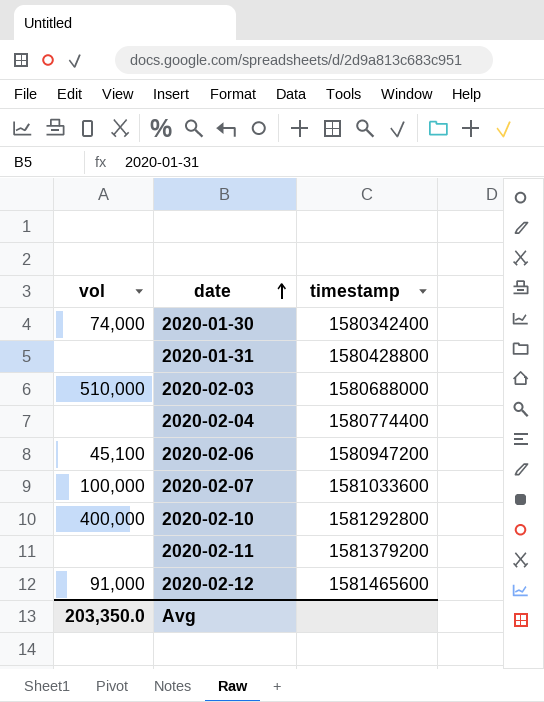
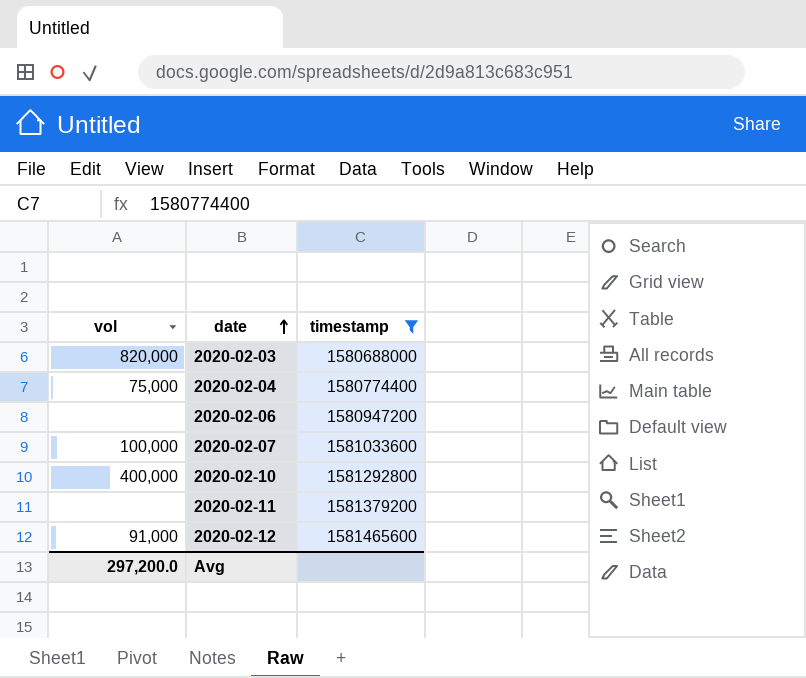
filter: none -> timestamp >= 1580688000
2020-02-03 | vol: 510,000 -> 820,000
2020-02-04 | vol: none -> 75,000
2020-02-06 | vol: 45,100 -> none
Avg | vol: 203,350.0 -> 297,200.0

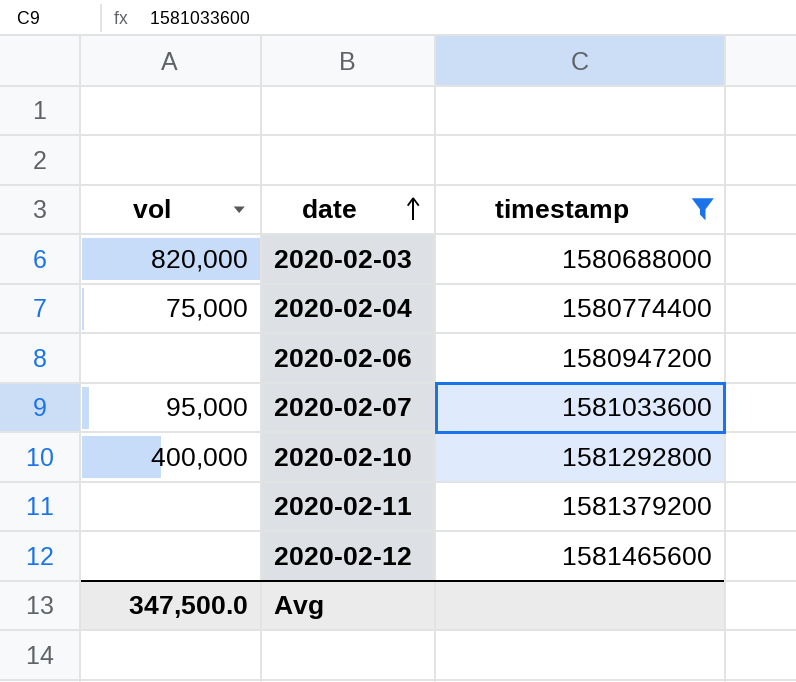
2020-02-07 | vol: 100,000 -> 95,000
2020-02-12 | vol: 91,000 -> none
Avg | vol: 297,200.0 -> 347,500.0

